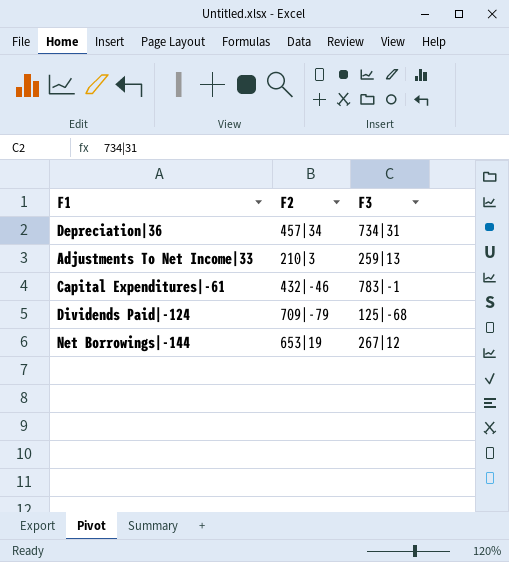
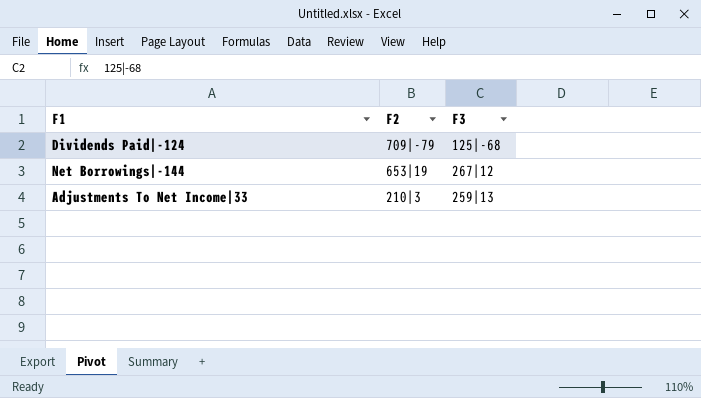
row order: none -> F2 descending
row Depreciation|36: 457|34 | 734|31 -> none
row Capital Expenditures|-61: 432|-46 | 783|-1 -> none

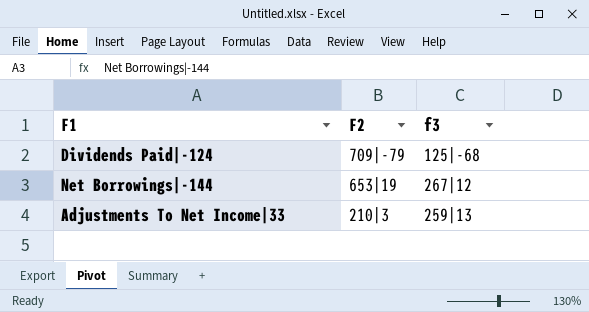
column name: F3 -> f3

